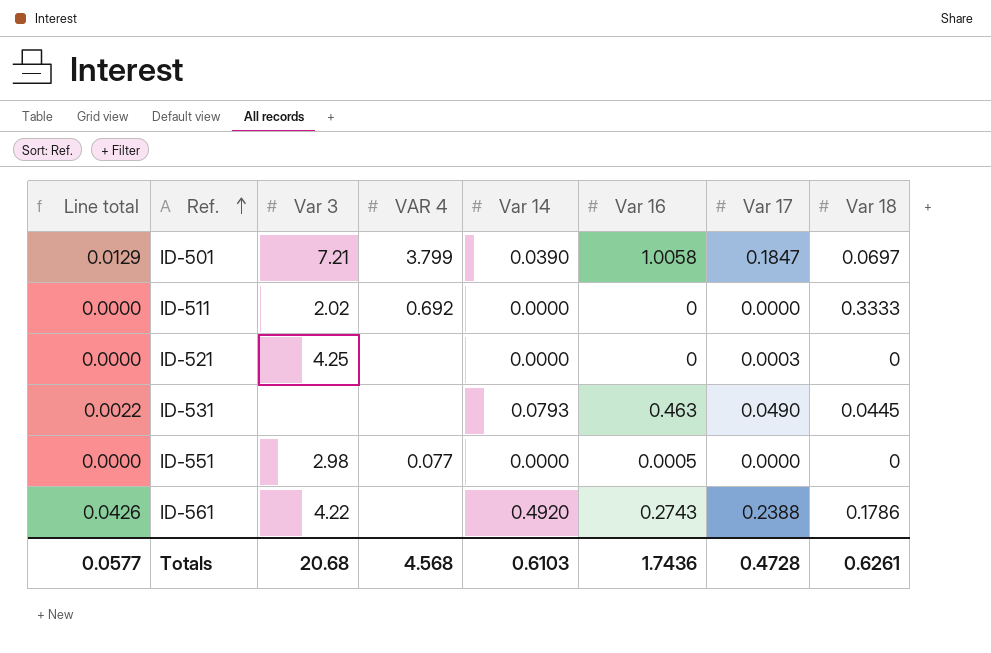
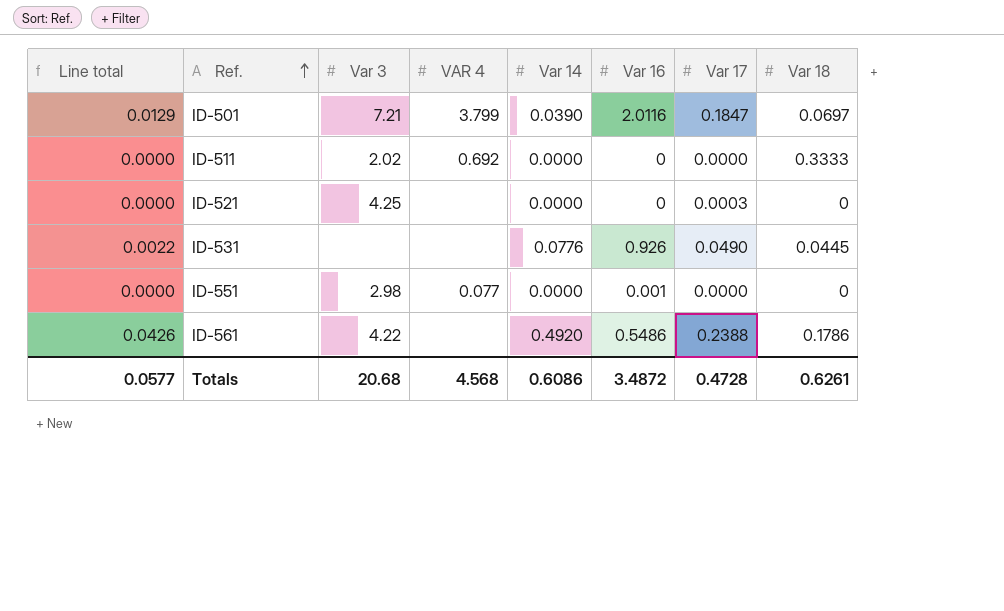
ID-501 | Var 16: 1.0058 -> 2.0116
ID-531 | Var 14: 0.0793 -> 0.0776
ID-531 | Var 16: 0.463 -> 0.926
ID-551 | Var 16: 0.0005 -> 0.001
ID-561 | Var 16: 0.2743 -> 0.5486
Totals | Var 14: 0.6103 -> 0.6086
Totals | Var 16: 1.7436 -> 3.4872

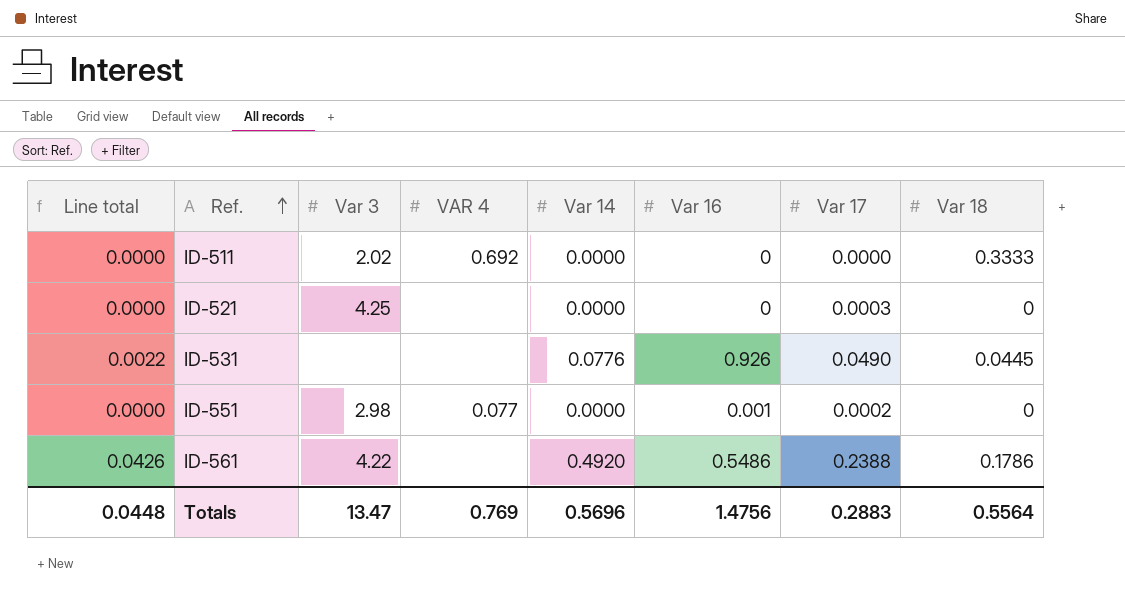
row ID-501: 0.0129 | 7.21 | 3.799 | 0.0390 | 2.0116 | 0.1847 | 0.0697 -> none
ID-551 | Var 17: 0.0000 -> 0.0002
Totals | Line total: 0.0577 -> 0.0448
Totals | Var 3: 20.68 -> 13.47
Totals | VAR 4: 4.568 -> 0.769
Totals | Var 14: 0.6086 -> 0.5696
Totals | Var 16: 3.4872 -> 1.4756
Totals | Var 17: 0.4728 -> 0.2883
Totals | Var 18: 0.6261 -> 0.5564

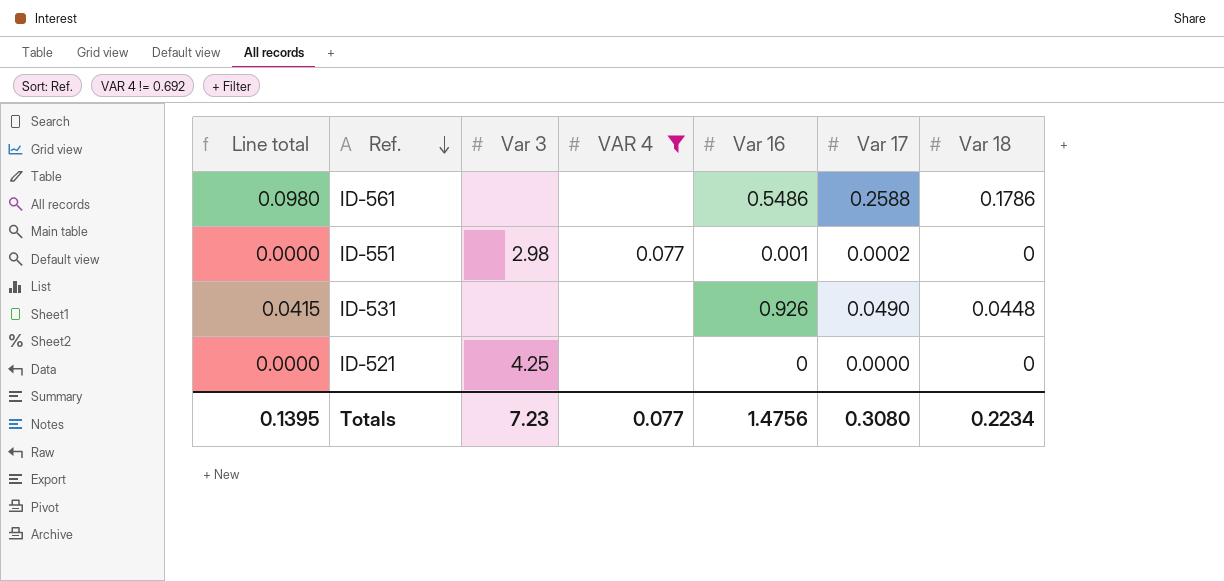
filter: none -> VAR 4 != 0.692
row order: Ref. ascending -> Ref. descending
column Var 14 | position: 5 -> none
column Line total | formula: [Var 17] * [Var 18] -> [Var 16] * [Var 18]
ID-561 | Var 3: 4.22 -> none
ID-561 | Var 17: 0.2388 -> 0.2588
ID-531 | Var 18: 0.0445 -> 0.0448
ID-521 | Var 17: 0.0003 -> 0.0000
Totals | Line total: 0.0448 -> 0.1395
Totals | Var 3: 13.47 -> 7.23
Totals | VAR 4: 0.769 -> 0.077
Totals | Var 17: 0.2883 -> 0.3080
Totals | Var 18: 0.5564 -> 0.2234

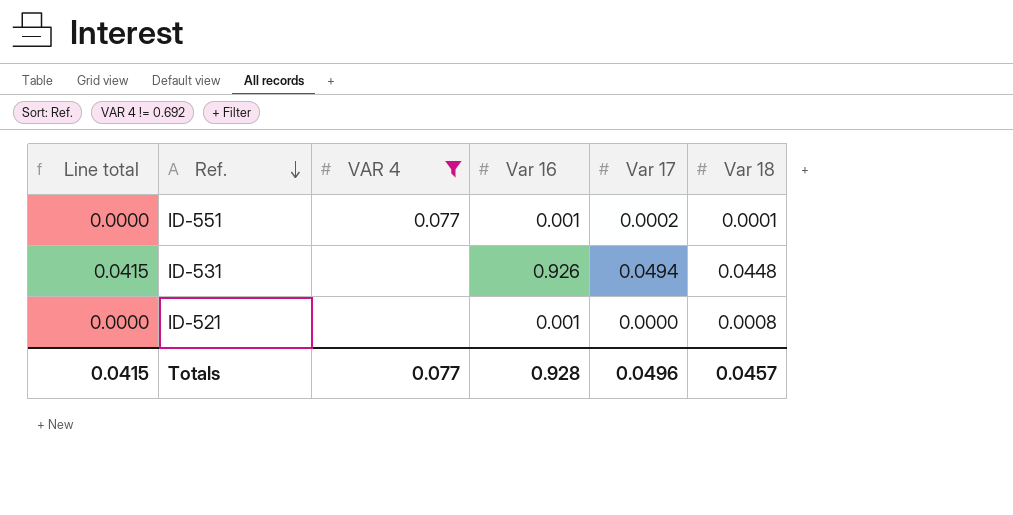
column Var 3 | position: 3 -> none
row ID-561: 0.0980 | none | none | 0.5486 | 0.2588 | 0.1786 -> none
ID-551 | Var 18: 0 -> 0.0001
ID-531 | Var 17: 0.0490 -> 0.0494
ID-521 | Var 16: 0 -> 0.001
ID-521 | Var 18: 0 -> 0.0008
Totals | Line total: 0.1395 -> 0.0415
Totals | Var 16: 1.4756 -> 0.928
Totals | Var 17: 0.3080 -> 0.0496
Totals | Var 18: 0.2234 -> 0.0457

